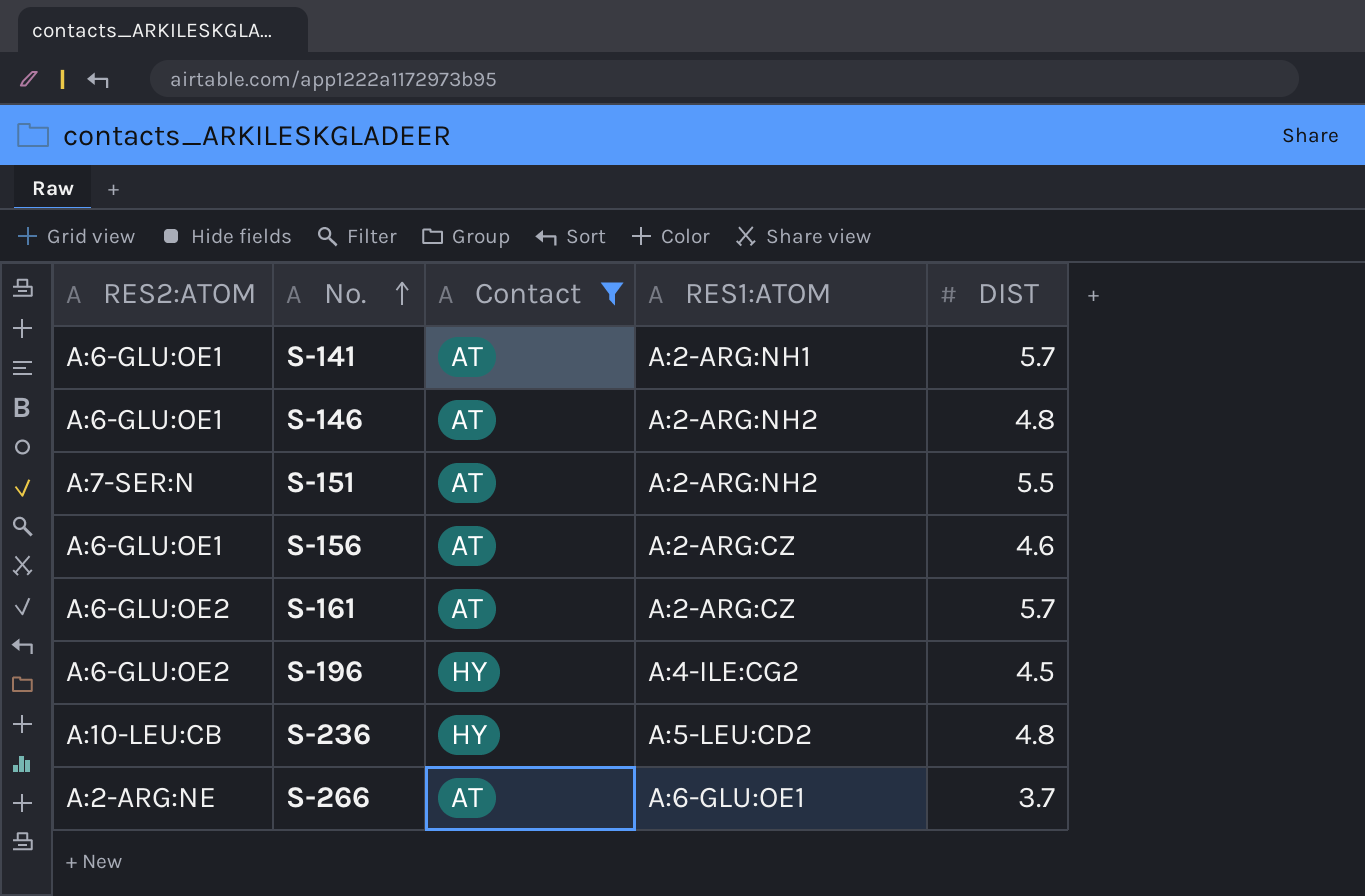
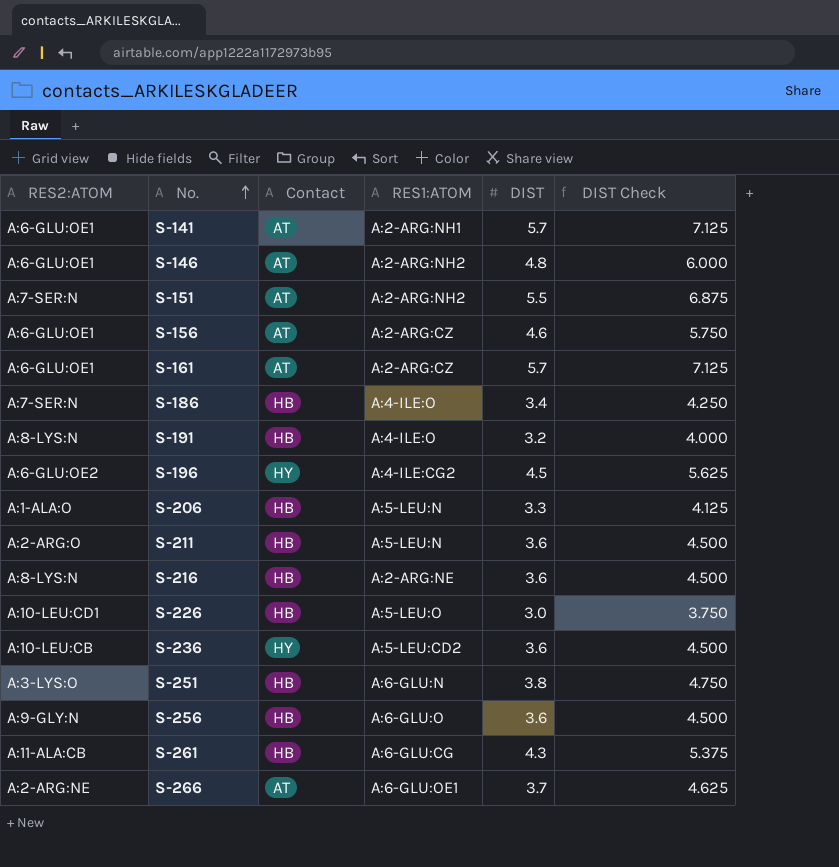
filter: Contact != HB -> none
column DIST Check | formula: none -> [DIST] * 1.25
S-161 | RES2:ATOM: A:6-GLU:OE2 -> A:6-GLU:OE1
S-236 | DIST: 4.8 -> 3.6

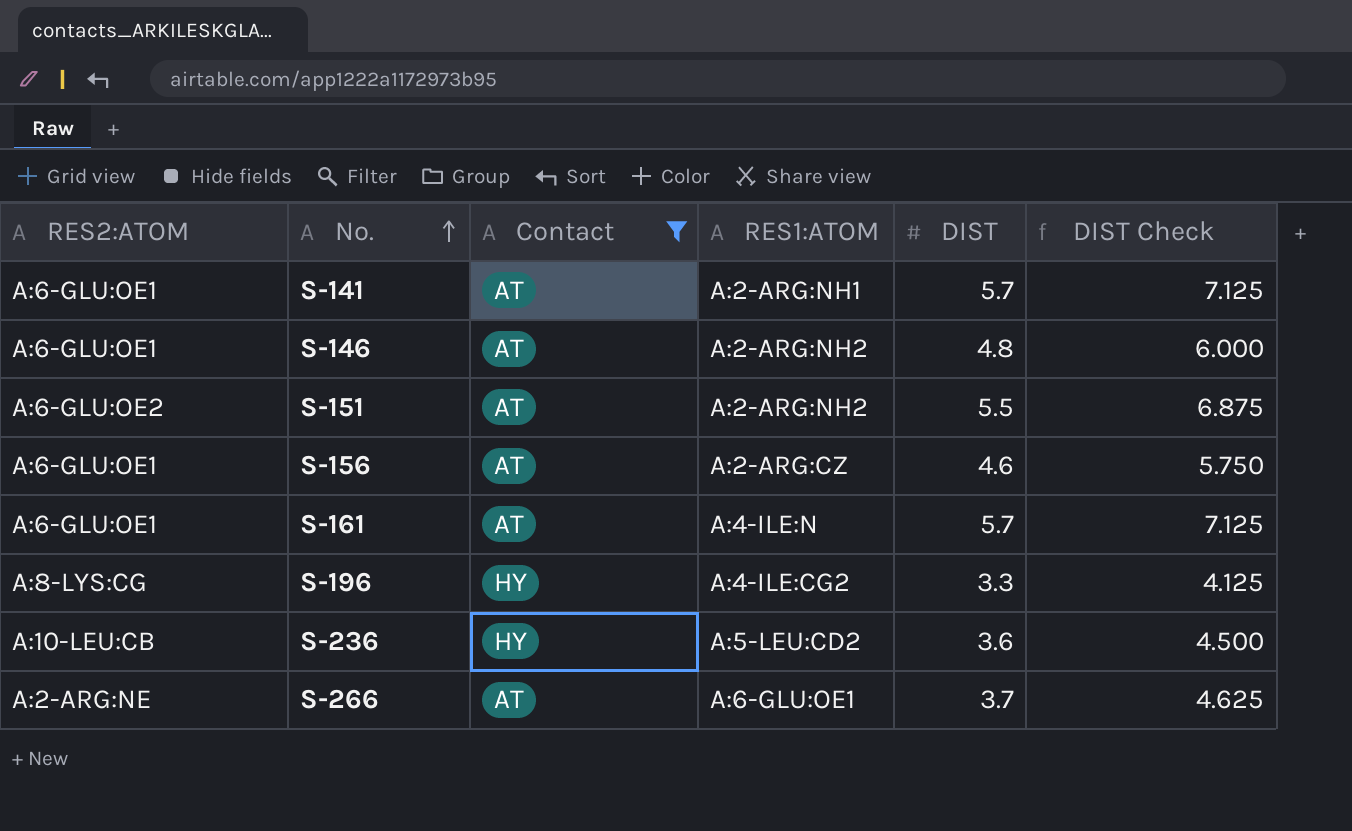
filter: none -> Contact != HB
S-151 | RES2:ATOM: A:7-SER:N -> A:6-GLU:OE2
S-161 | RES1:ATOM: A:2-ARG:CZ -> A:4-ILE:N
S-196 | RES2:ATOM: A:6-GLU:OE2 -> A:8-LYS:CG
S-196 | DIST: 4.5 -> 3.3
S-196 | DIST Check: 5.625 -> 4.125

